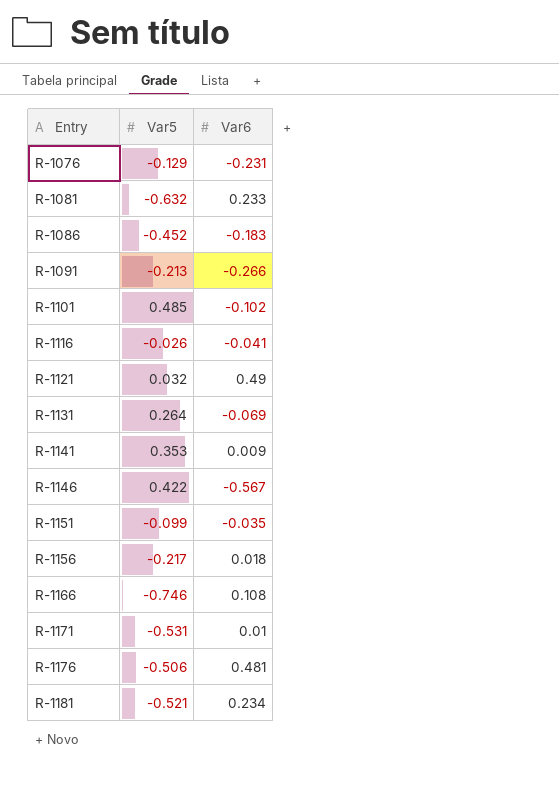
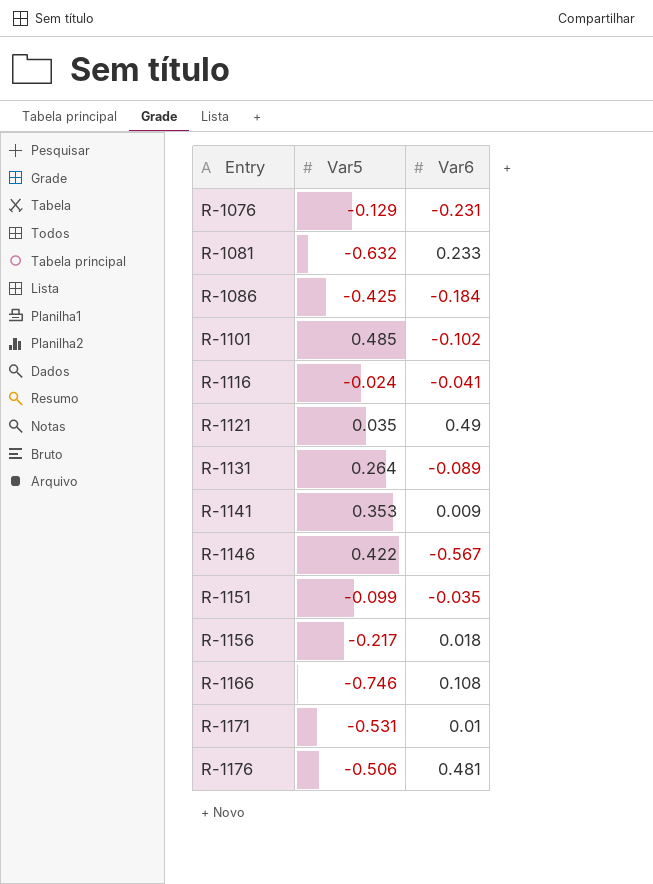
row R-1091: -0.213 | -0.266 -> none
row R-1181: -0.521 | 0.234 -> none
R-1086 | Var5: -0.452 -> -0.425
R-1086 | Var6: -0.183 -> -0.184
R-1116 | Var5: -0.026 -> -0.024
R-1121 | Var5: 0.032 -> 0.035
R-1131 | Var6: -0.069 -> -0.089

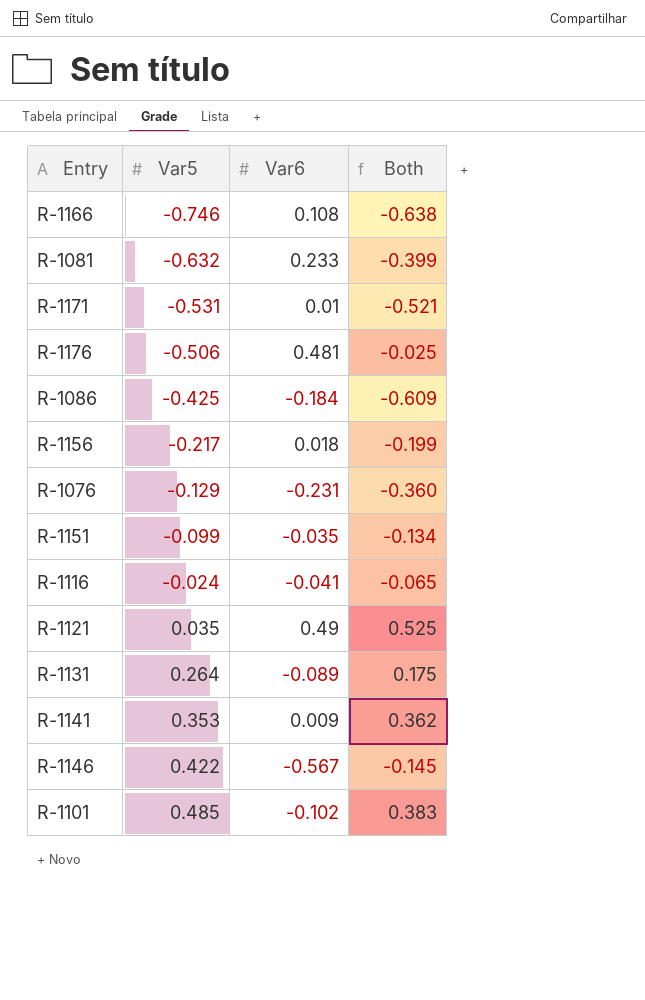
row order: Entry ascending -> Var5 ascending
column Both | formula: none -> [Var5] + [Var6]

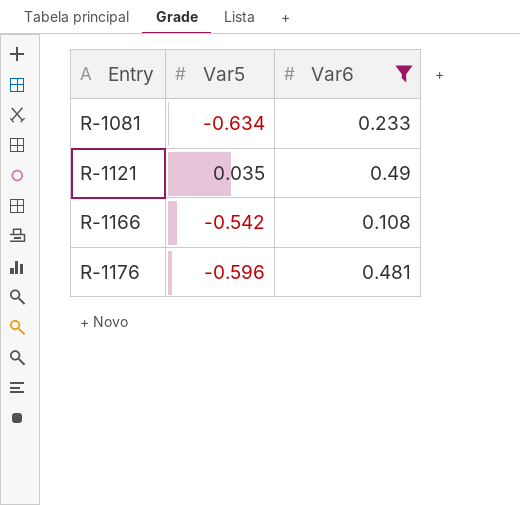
filter: none -> Var6 >= 0.108
row order: Var5 ascending -> Entry ascending
column Both | formula: [Var5] + [Var6] -> none
R-1081 | Var5: -0.632 -> -0.634
R-1166 | Var5: -0.746 -> -0.542
R-1176 | Var5: -0.506 -> -0.596

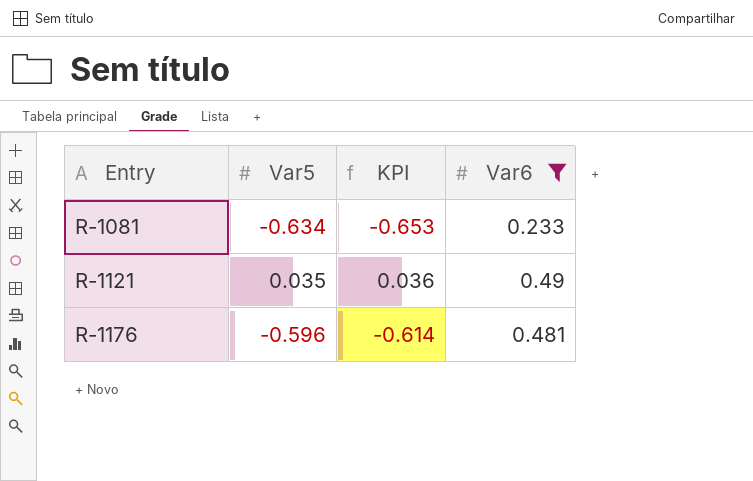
column KPI | formula: none -> [Var5] * 1.03
row R-1166: -0.542 | 0.108 -> none

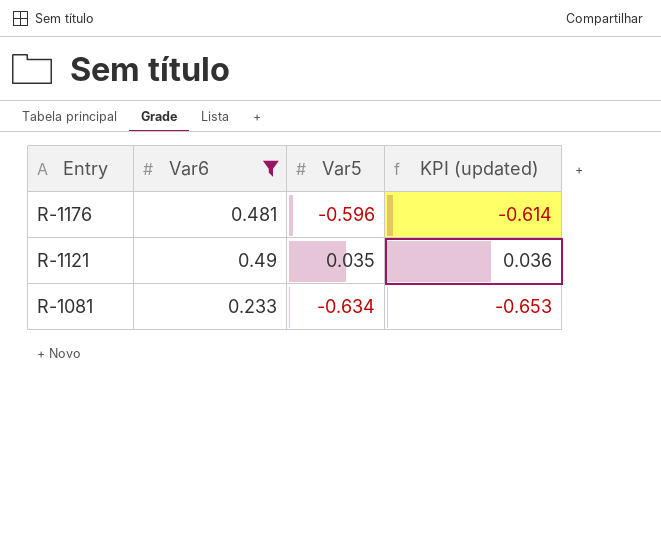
row order: Entry ascending -> Entry descending
column Var6 | position: 4 -> 2
column name: KPI -> KPI (updated)

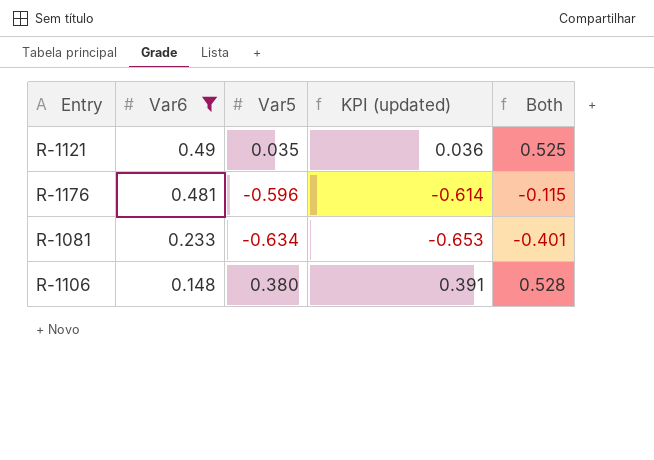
row order: Entry descending -> Var6 descending
column Both | formula: none -> [Var6] + [Var5]
row R-1106: none -> 0.148 | 0.380 | 0.391 | 0.528

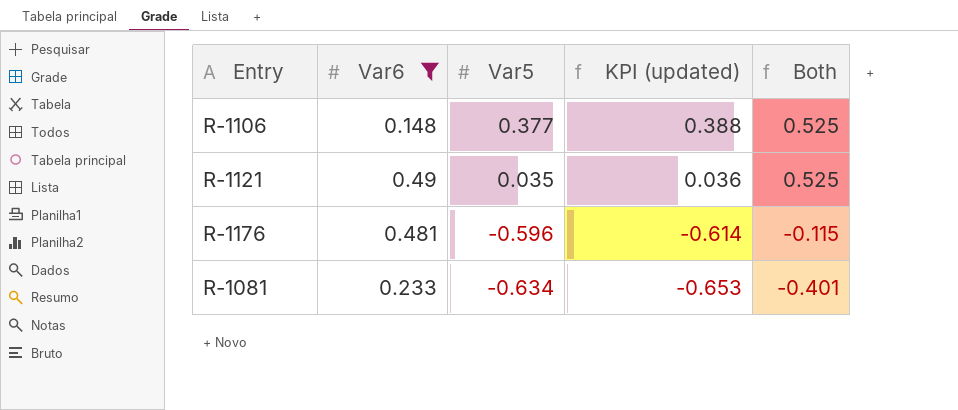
row order: Var6 descending -> Var5 descending
R-1106 | Var5: 0.380 -> 0.377
R-1106 | KPI (updated): 0.391 -> 0.388
R-1106 | Both: 0.528 -> 0.525

